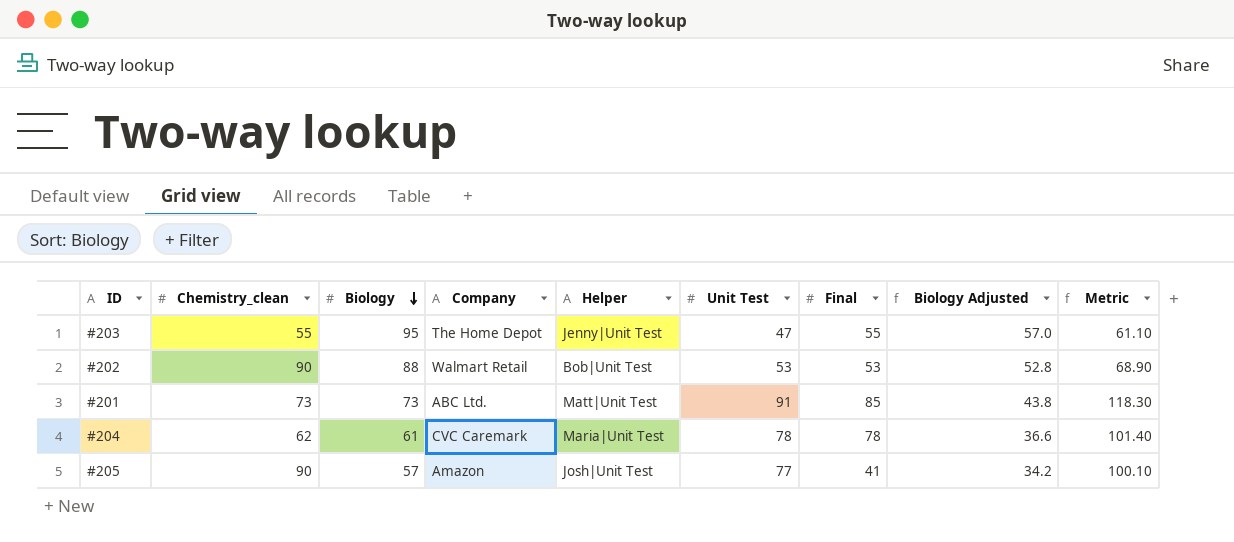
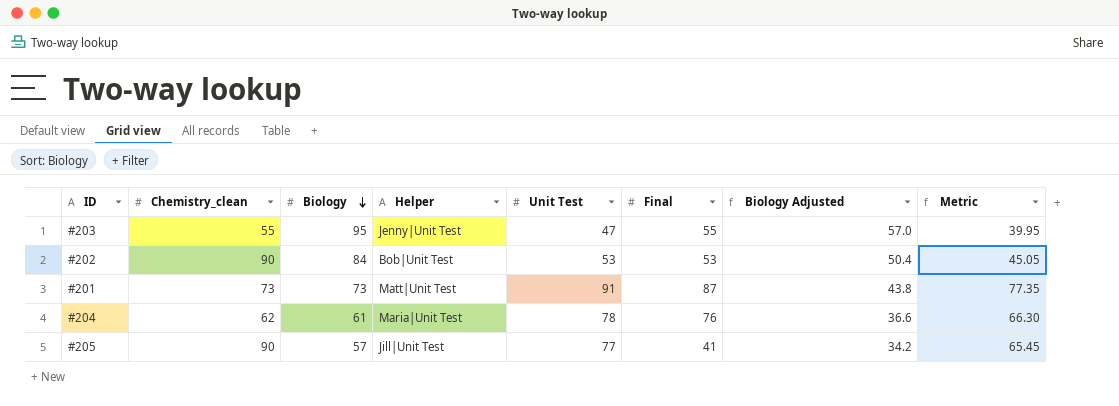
column Company | position: 4 -> none
column Metric | formula: [Unit Test] * 1.3 -> [Unit Test] * 0.85
#202 | Biology: 88 -> 84
#202 | Biology Adjusted: 52.8 -> 50.4
#201 | Final: 85 -> 87
#204 | Final: 78 -> 76
#205 | Helper: Josh|Unit Test -> Jill|Unit Test

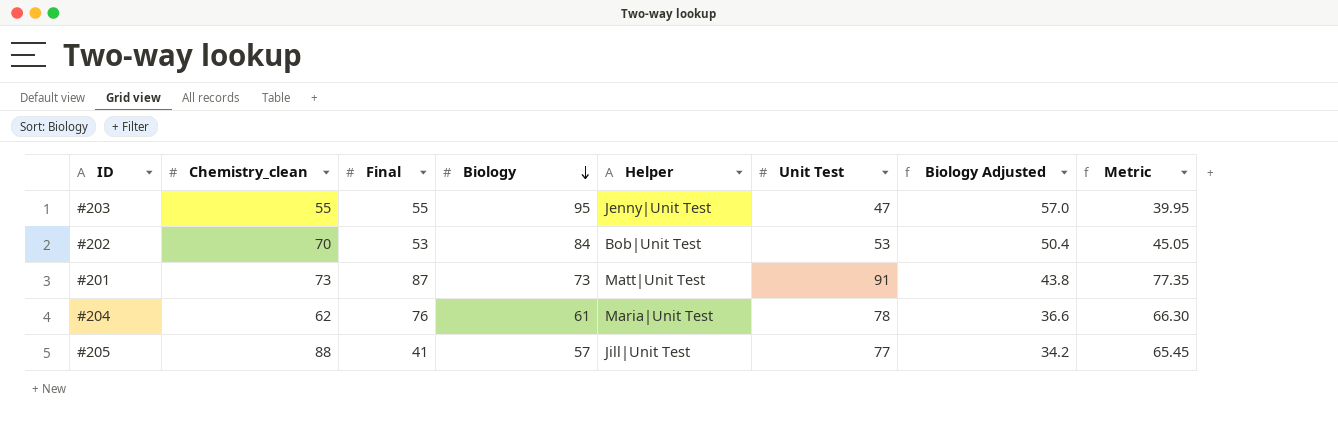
column Final | position: 6 -> 3
#202 | Chemistry_clean: 90 -> 70
#205 | Chemistry_clean: 90 -> 88

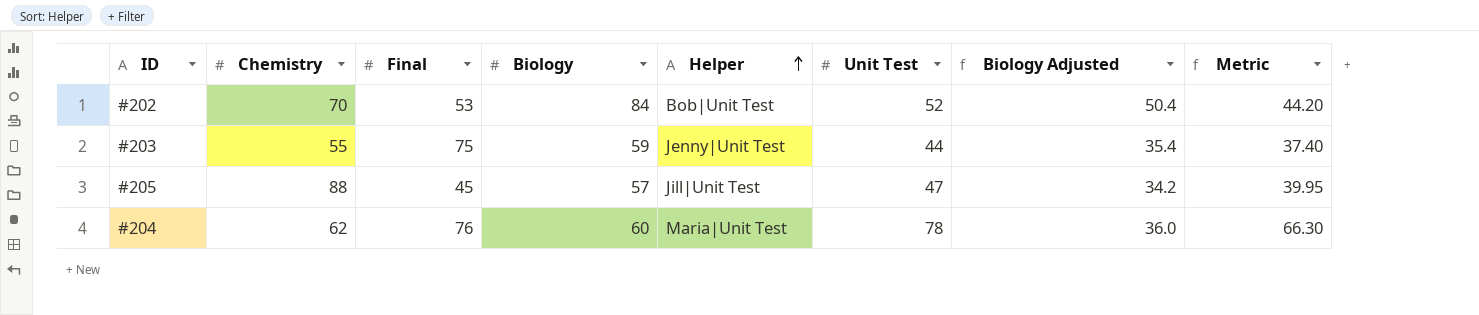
row order: Biology descending -> Helper ascending
column name: Chemistry_clean -> Chemistry
row #201: 73 | 87 | 73 | Matt|Unit Test | 91 | 43.8 | 77.35 -> none
#202 | Unit Test: 53 -> 52
#202 | Metric: 45.05 -> 44.20
#203 | Final: 55 -> 75
#203 | Biology: 95 -> 59
#203 | Unit Test: 47 -> 44
#203 | Biology Adjusted: 57.0 -> 35.4
#203 | Metric: 39.95 -> 37.40
#205 | Final: 41 -> 45
#205 | Unit Test: 77 -> 47
#205 | Metric: 65.45 -> 39.95
#204 | Biology: 61 -> 60
#204 | Biology Adjusted: 36.6 -> 36.0

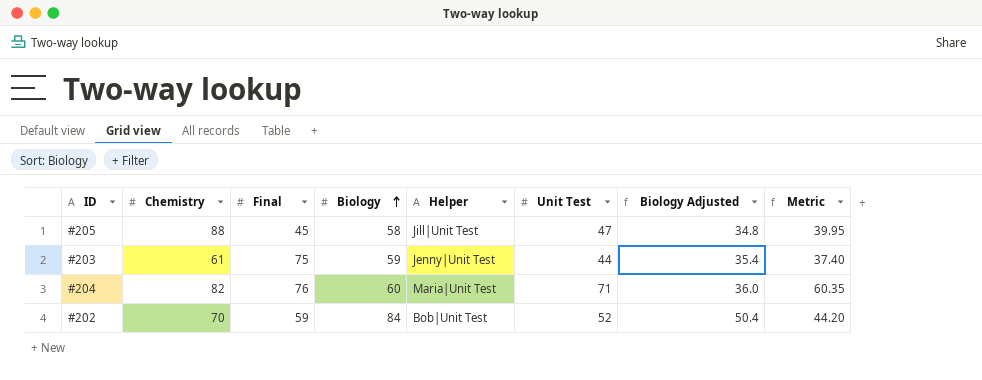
row order: Helper ascending -> Biology ascending
#205 | Biology: 57 -> 58
#205 | Biology Adjusted: 34.2 -> 34.8
#203 | Chemistry: 55 -> 61
#204 | Chemistry: 62 -> 82
#204 | Unit Test: 78 -> 71
#204 | Metric: 66.30 -> 60.35
#202 | Final: 53 -> 59

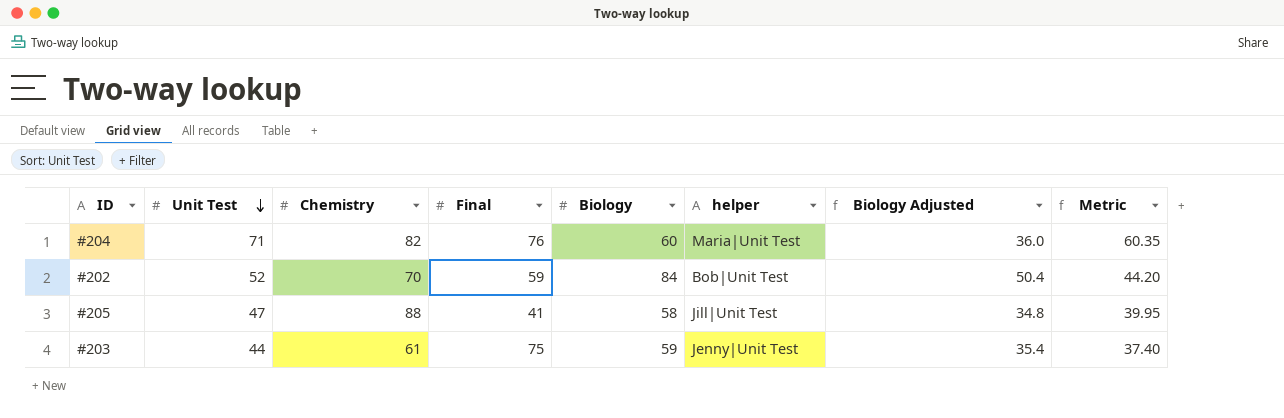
row order: Biology ascending -> Unit Test descending
column Unit Test | position: 6 -> 2
column name: Helper -> helper
#205 | Final: 45 -> 41

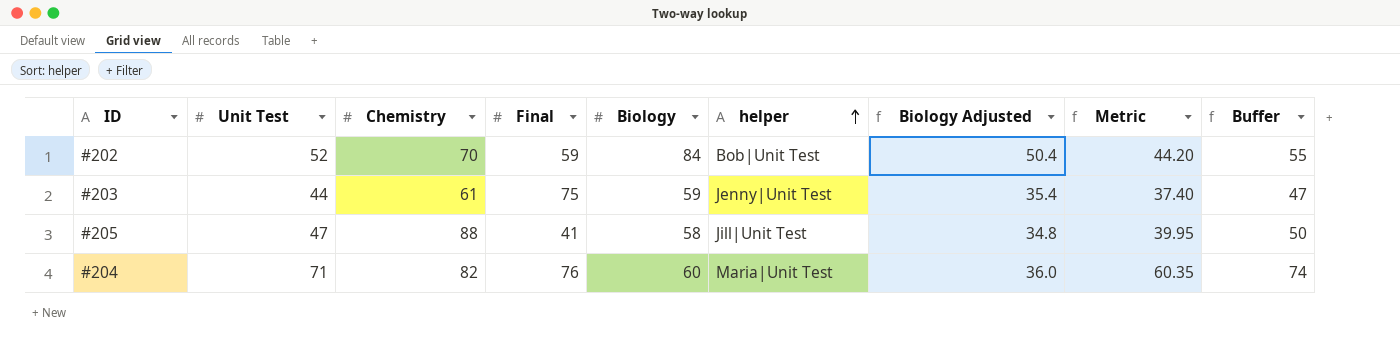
row order: Unit Test descending -> helper ascending
column Buffer | formula: none -> [Unit Test] + 3

